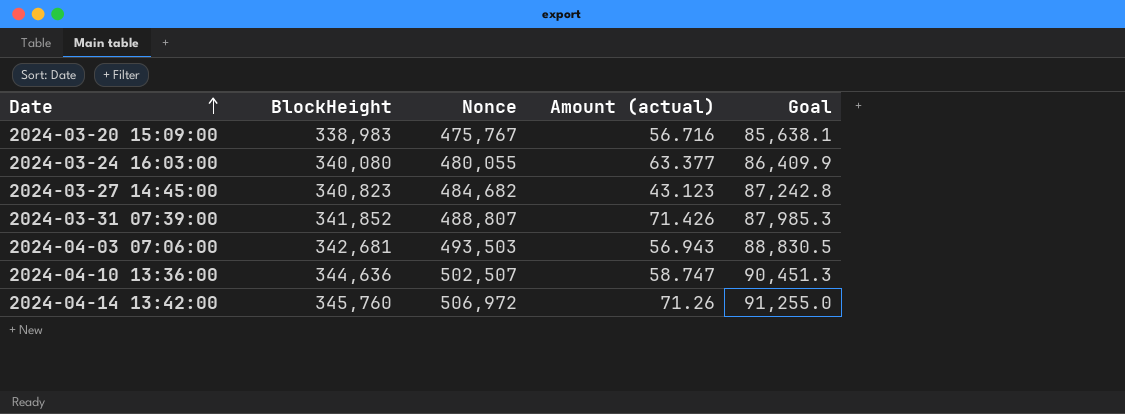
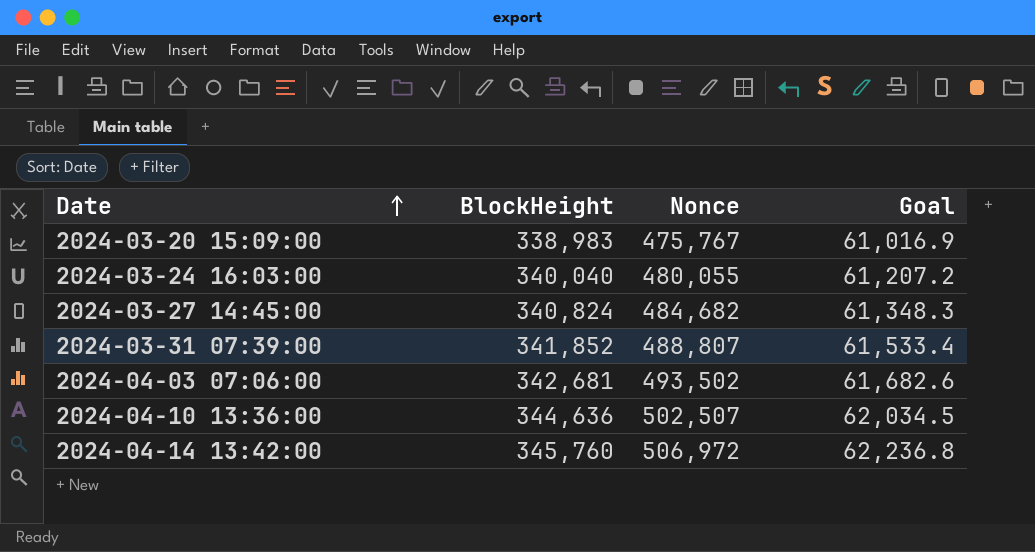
column Amount (actual) | position: 4 -> none
column Goal | formula: [Nonce] * 0.18 -> [BlockHeight] * 0.18
2024-03-24 16:03:00 | BlockHeight: 340,080 -> 340,040
2024-03-27 14:45:00 | BlockHeight: 340,823 -> 340,824
2024-04-03 07:06:00 | Nonce: 493,503 -> 493,502

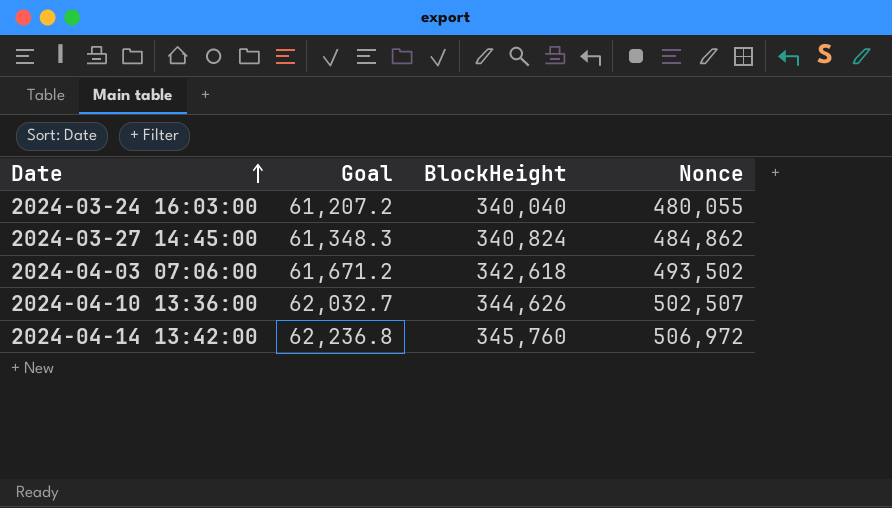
column Goal | position: 4 -> 2
row 2024-03-20 15:09:00: 338,983 | 475,767 | 61,016.9 -> none
row 2024-03-31 07:39:00: 341,852 | 488,807 | 61,533.4 -> none
2024-03-27 14:45:00 | Nonce: 484,682 -> 484,862
2024-04-03 07:06:00 | Goal: 61,682.6 -> 61,671.2
2024-04-03 07:06:00 | BlockHeight: 342,681 -> 342,618
2024-04-10 13:36:00 | Goal: 62,034.5 -> 62,032.7
2024-04-10 13:36:00 | BlockHeight: 344,636 -> 344,626

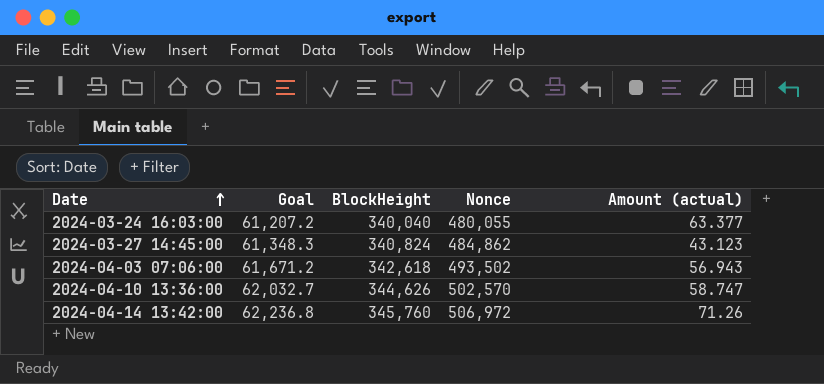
column Amount (actual) | position: none -> 5
2024-04-10 13:36:00 | Nonce: 502,507 -> 502,570

